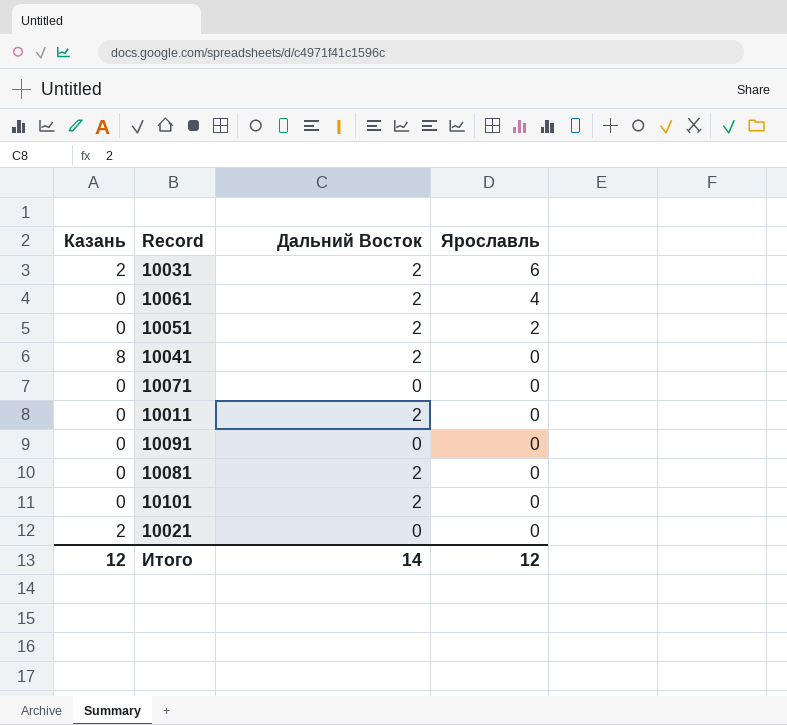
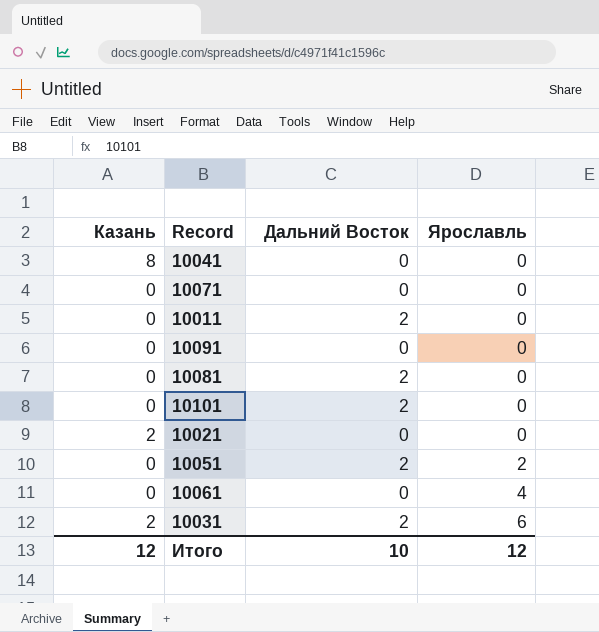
row order: Ярославль descending -> Ярославль ascending
10041 | Дальний Восток: 2 -> 0
10061 | Дальний Восток: 2 -> 0
Итого | Дальний Восток: 14 -> 10

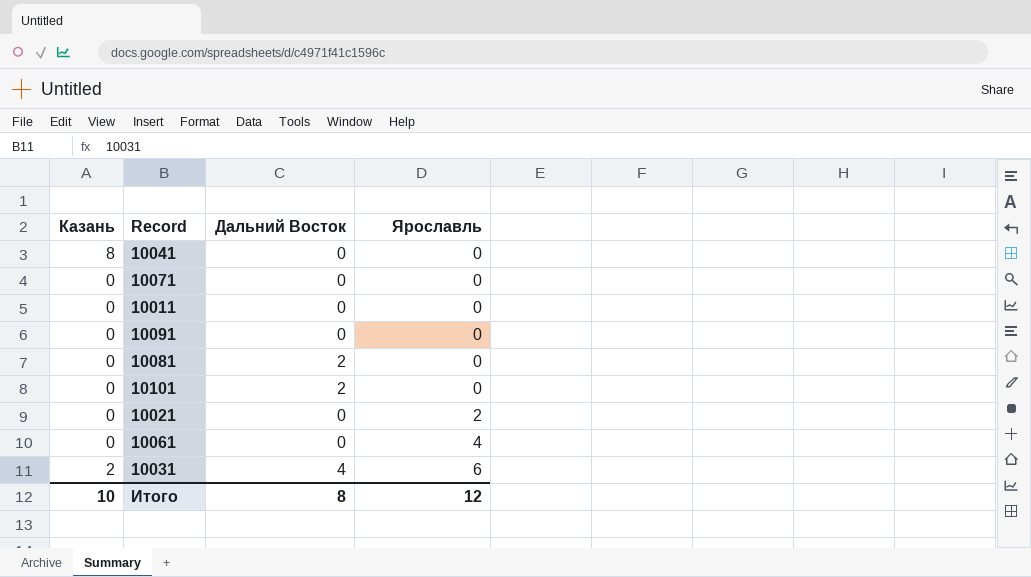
row 10051: 0 | 2 | 2 -> none
10011 | Дальний Восток: 2 -> 0
10021 | Казань: 2 -> 0
10021 | Ярославль: 0 -> 2
10031 | Дальний Восток: 2 -> 4
Итого | Казань: 12 -> 10
Итого | Дальний Восток: 10 -> 8

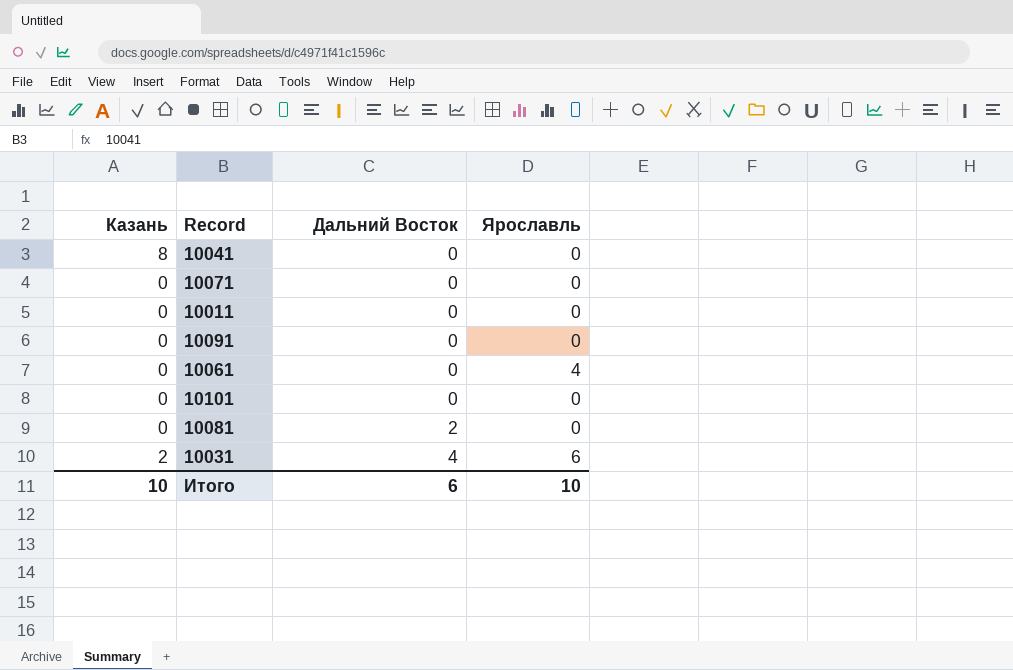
row order: Ярославль ascending -> Дальний Восток ascending
row 10021: 0 | 0 | 2 -> none
10101 | Дальний Восток: 2 -> 0
Итого | Дальний Восток: 8 -> 6
Итого | Ярославль: 12 -> 10

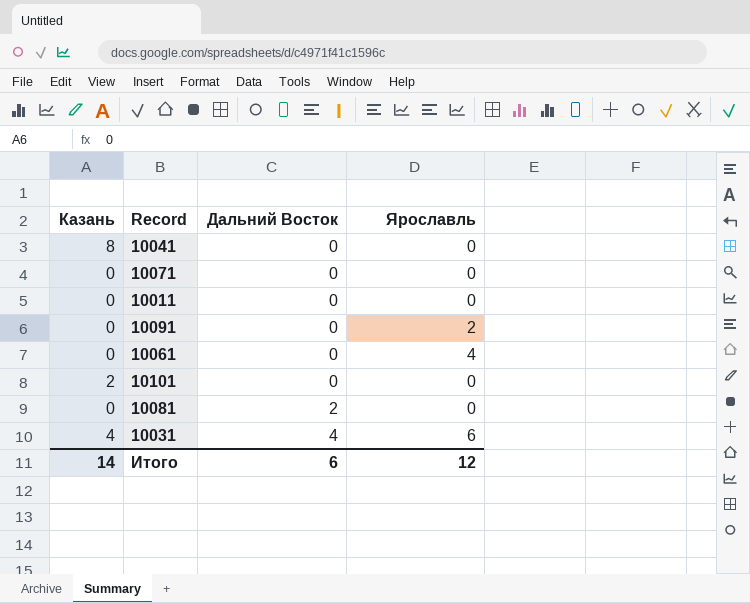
10091 | Ярославль: 0 -> 2
10101 | Казань: 0 -> 2
10031 | Казань: 2 -> 4
Итого | Казань: 10 -> 14
Итого | Ярославль: 10 -> 12

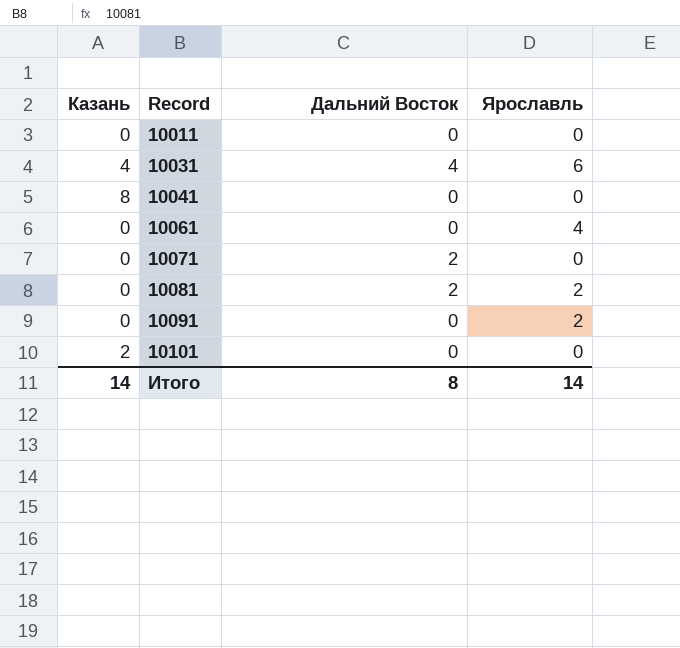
row order: Дальний Восток ascending -> Record ascending
10071 | Дальний Восток: 0 -> 2
10081 | Ярославль: 0 -> 2
Итого | Дальний Восток: 6 -> 8
Итого | Ярославль: 12 -> 14

